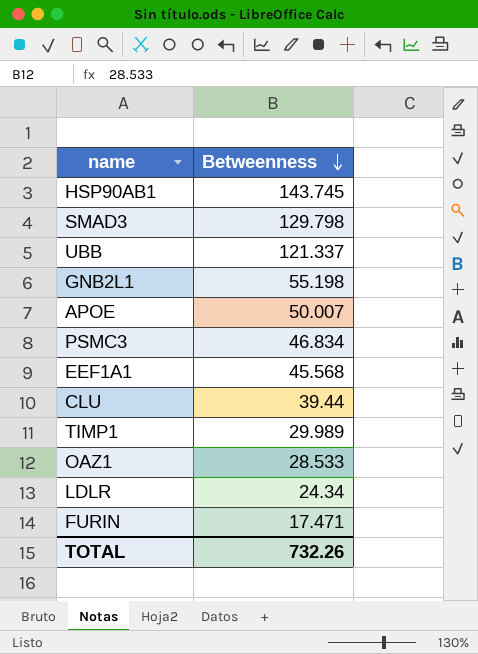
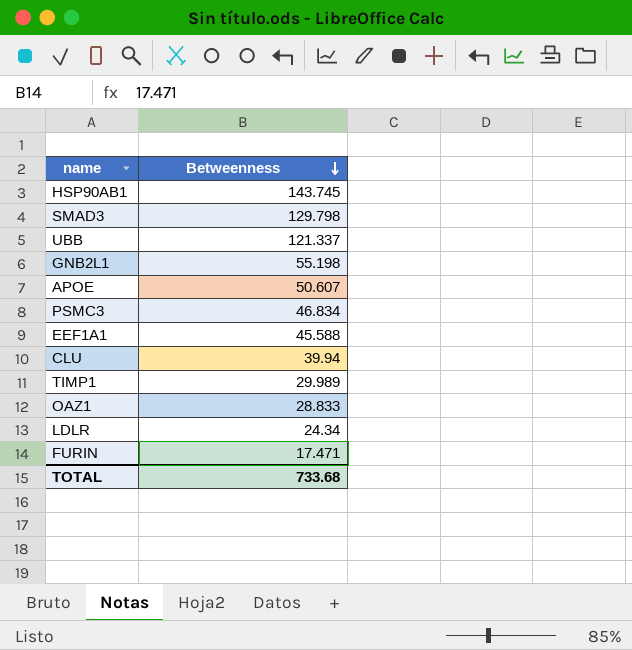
APOE | Betweenness: 50.007 -> 50.607
EEF1A1 | Betweenness: 45.568 -> 45.588
CLU | Betweenness: 39.44 -> 39.94
OAZ1 | Betweenness: 28.533 -> 28.833
TOTAL | Betweenness: 732.26 -> 733.68

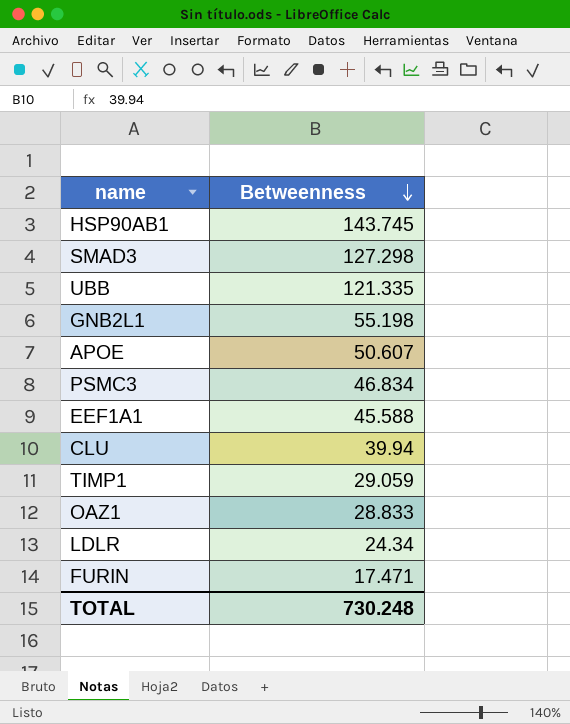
SMAD3 | Betweenness: 129.798 -> 127.298
UBB | Betweenness: 121.337 -> 121.335
TIMP1 | Betweenness: 29.989 -> 29.059
TOTAL | Betweenness: 733.68 -> 730.248

